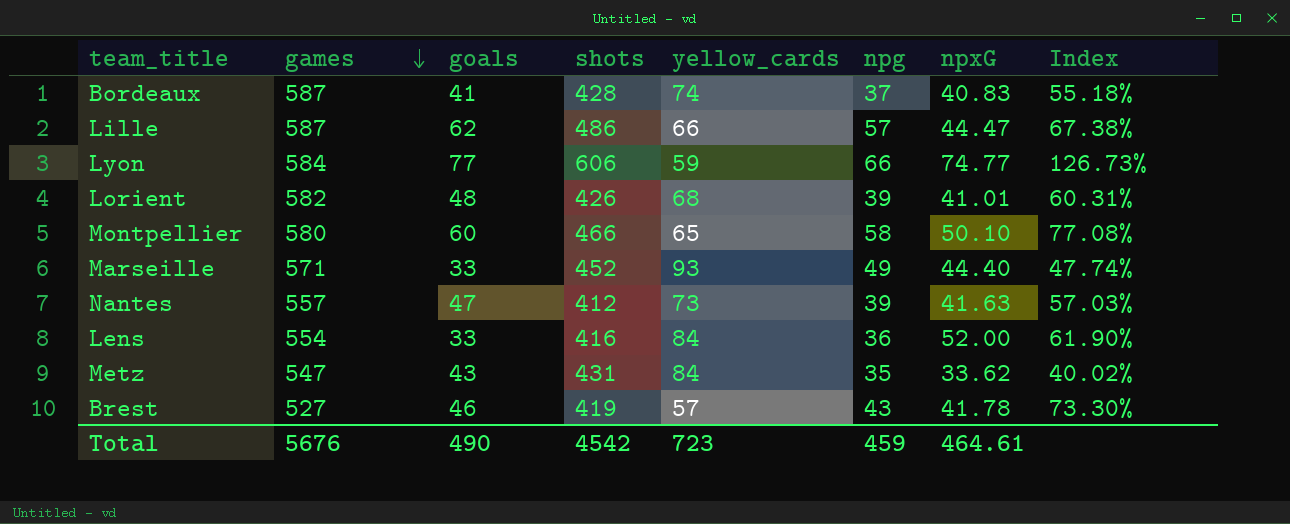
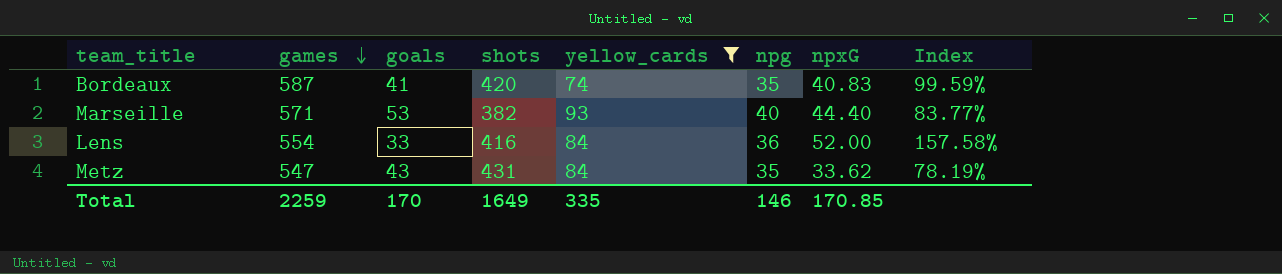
filter: none -> yellow_cards >= 74
column Index | formula: [npxG] / [yellow_cards] -> [npxG] / [goals]
Bordeaux | shots: 428 -> 420
Bordeaux | npg: 37 -> 35
Marseille | goals: 33 -> 53
Marseille | shots: 452 -> 382
Marseille | npg: 49 -> 40
Total | games: 5676 -> 2259
Total | goals: 490 -> 170
Total | shots: 4542 -> 1649
Total | yellow_cards: 723 -> 335
Total | npg: 459 -> 146
Total | npxG: 464.61 -> 170.85

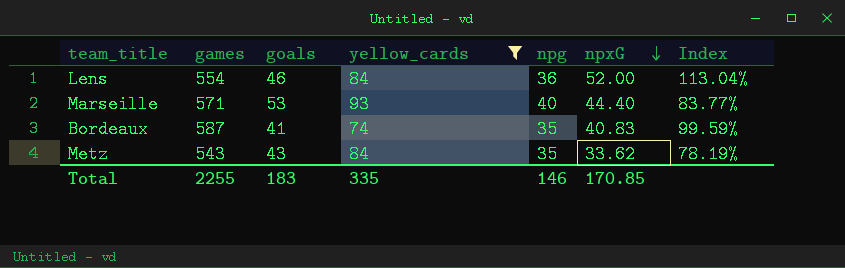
row order: games descending -> npxG descending
column shots | position: 4 -> none
Lens | goals: 33 -> 46
Lens | Index: 157.58% -> 113.04%
Metz | games: 547 -> 543
Total | games: 2259 -> 2255
Total | goals: 170 -> 183

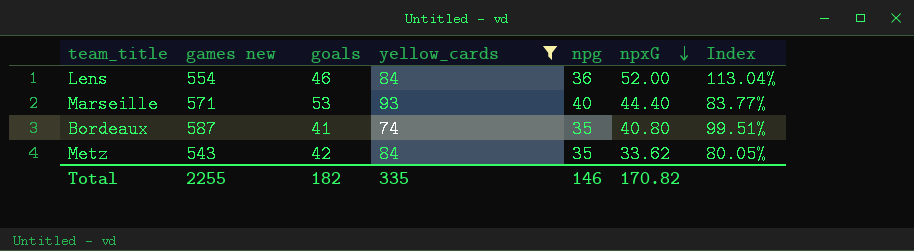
column name: games -> games new
Bordeaux | npxG: 40.83 -> 40.80
Bordeaux | Index: 99.59% -> 99.51%
Metz | goals: 43 -> 42
Metz | Index: 78.19% -> 80.05%
Total | goals: 183 -> 182
Total | npxG: 170.85 -> 170.82

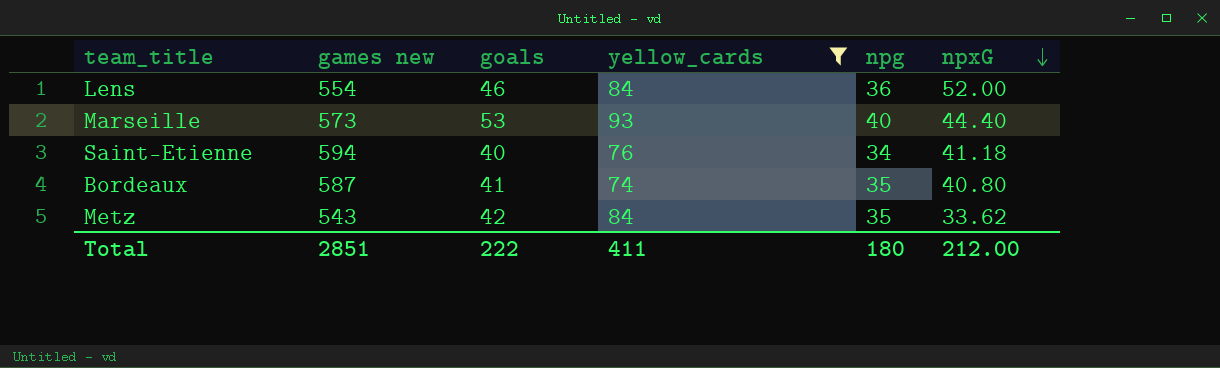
column Index | formula: [npxG] / [goals] -> none
Marseille | games new: 571 -> 573
row Saint-Etienne: none -> 594 | 40 | 76 | 34 | 41.18
Total | games new: 2255 -> 2851
Total | goals: 182 -> 222
Total | yellow_cards: 335 -> 411
Total | npg: 146 -> 180
Total | npxG: 170.82 -> 212.00

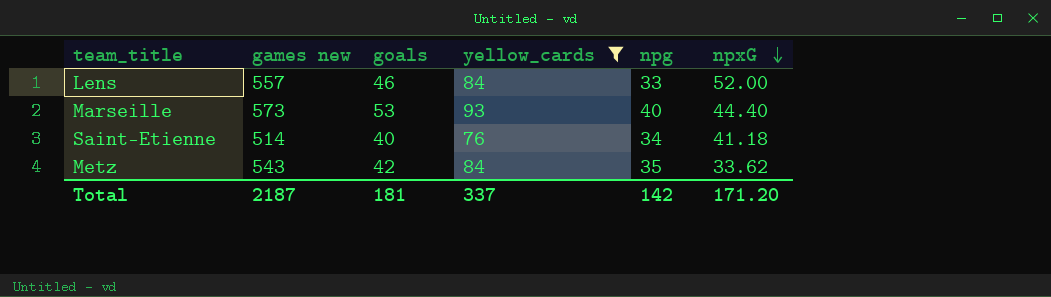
row Bordeaux: 587 | 41 | 74 | 35 | 40.80 -> none
Lens | games new: 554 -> 557
Lens | npg: 36 -> 33
Saint-Etienne | games new: 594 -> 514
Total | games new: 2851 -> 2187
Total | goals: 222 -> 181
Total | yellow_cards: 411 -> 337
Total | npg: 180 -> 142
Total | npxG: 212.00 -> 171.20

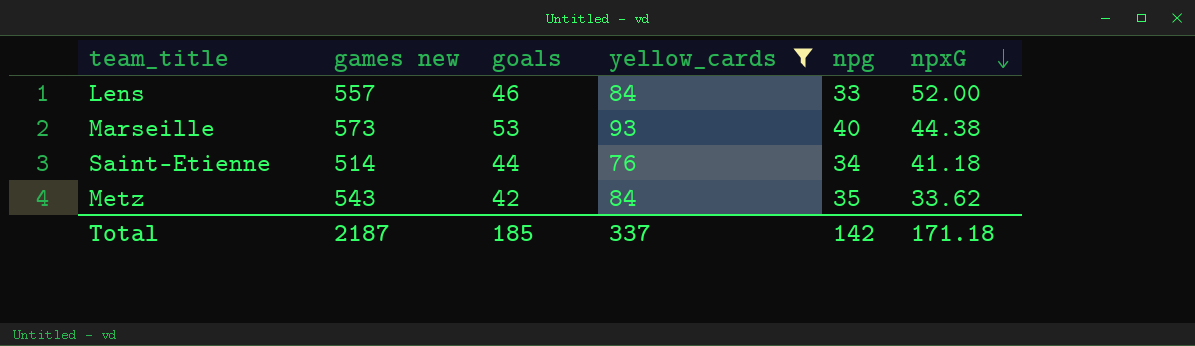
Marseille | npxG: 44.40 -> 44.38
Saint-Etienne | goals: 40 -> 44
Total | goals: 181 -> 185
Total | npxG: 171.20 -> 171.18

